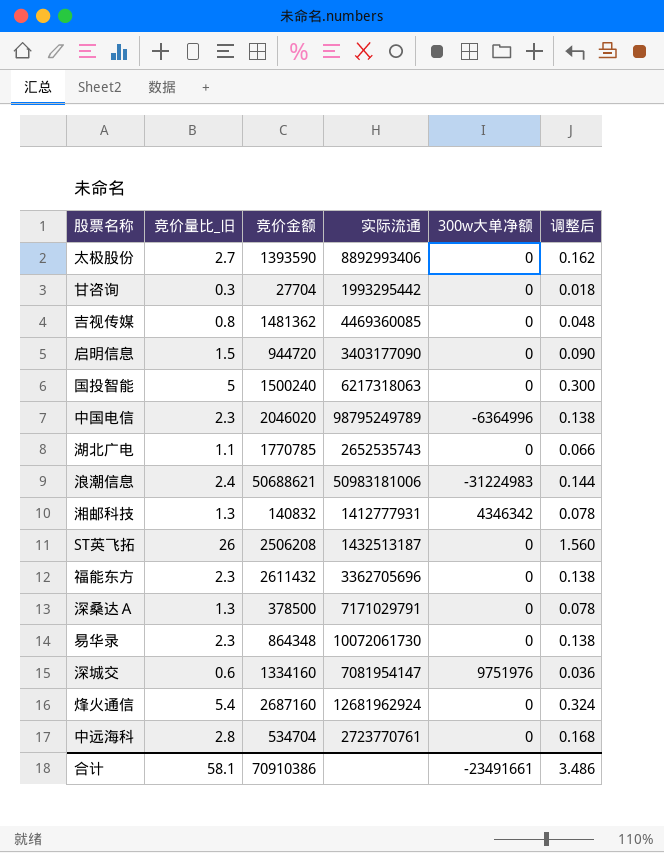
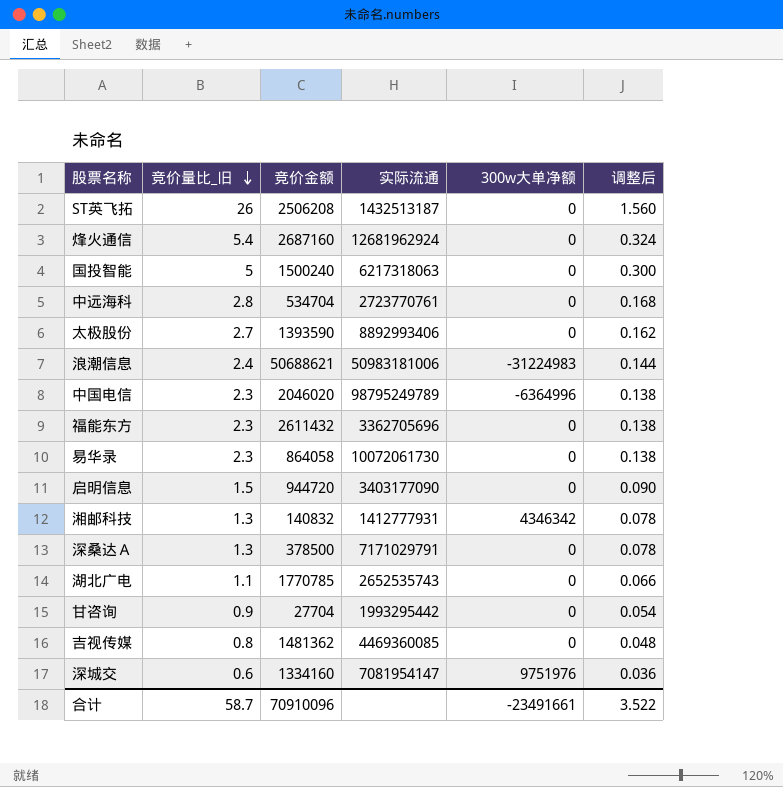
row order: none -> 竞价量比_旧 descending
易华录 | 竞价金额: 864348 -> 864058
甘咨询 | 竞价量比_旧: 0.3 -> 0.9
甘咨询 | 调整后: 0.018 -> 0.054
合计 | 竞价量比_旧: 58.1 -> 58.7
合计 | 竞价金额: 70910386 -> 70910096
合计 | 调整后: 3.486 -> 3.522

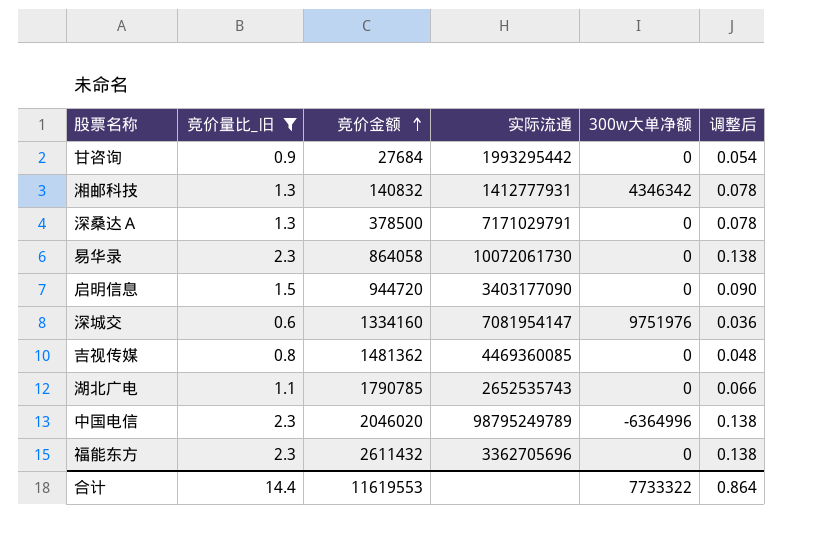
filter: none -> 竞价量比_旧 <= 2.3
row order: 竞价量比_旧 descending -> 竞价金额 ascending
甘咨询 | 竞价金额: 27704 -> 27684
湖北广电 | 竞价金额: 1770785 -> 1790785
合计 | 竞价量比_旧: 58.7 -> 14.4
合计 | 竞价金额: 70910096 -> 11619553
合计 | 300w大单净额: -23491661 -> 7733322
合计 | 调整后: 3.522 -> 0.864

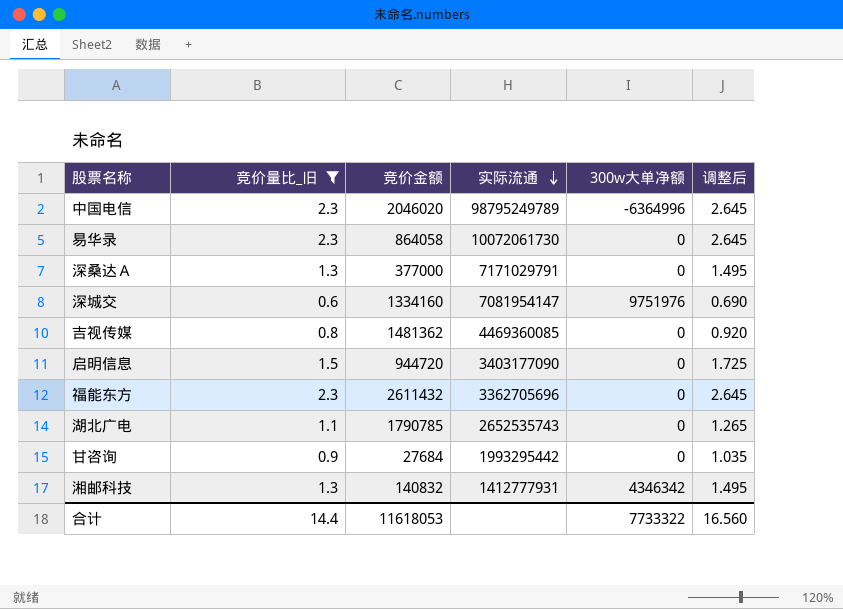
row order: 竞价金额 ascending -> 实际流通 descending
column 调整后 | formula: [竞价量比_旧] * 0.06 -> [竞价量比_旧] * 1.15
深桑达Ａ | 竞价金额: 378500 -> 377000
合计 | 竞价金额: 11619553 -> 11618053
合计 | 调整后: 0.864 -> 16.560

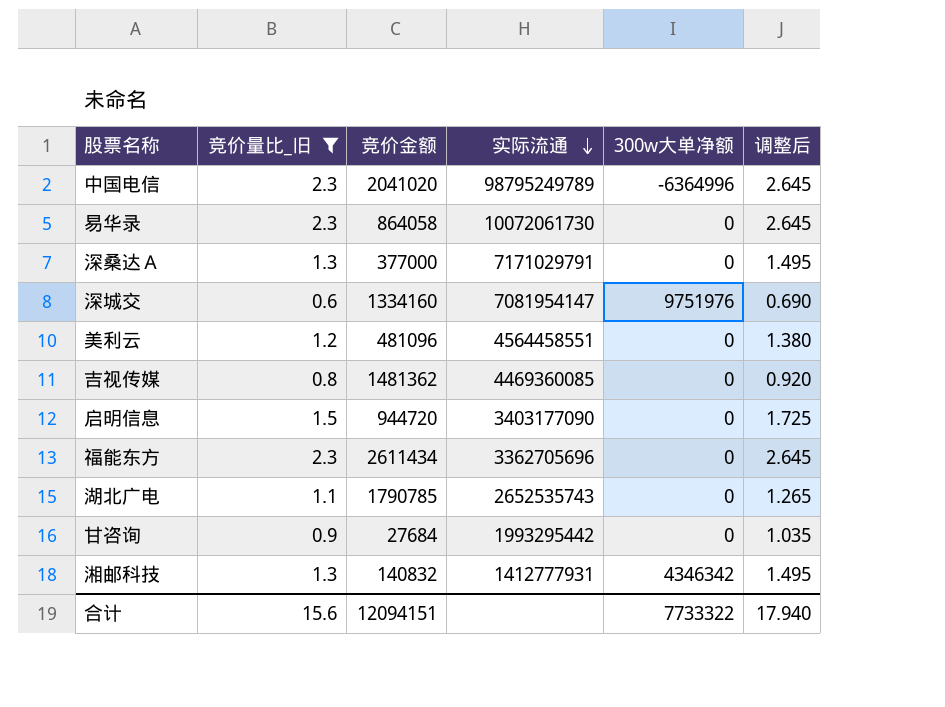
中国电信 | 竞价金额: 2046020 -> 2041020
row 美利云: none -> 1.2 | 481096 | 4564458551 | 0 | 1.380
福能东方 | 竞价金额: 2611432 -> 2611434
合计 | 竞价量比_旧: 14.4 -> 15.6
合计 | 竞价金额: 11618053 -> 12094151
合计 | 调整后: 16.560 -> 17.940

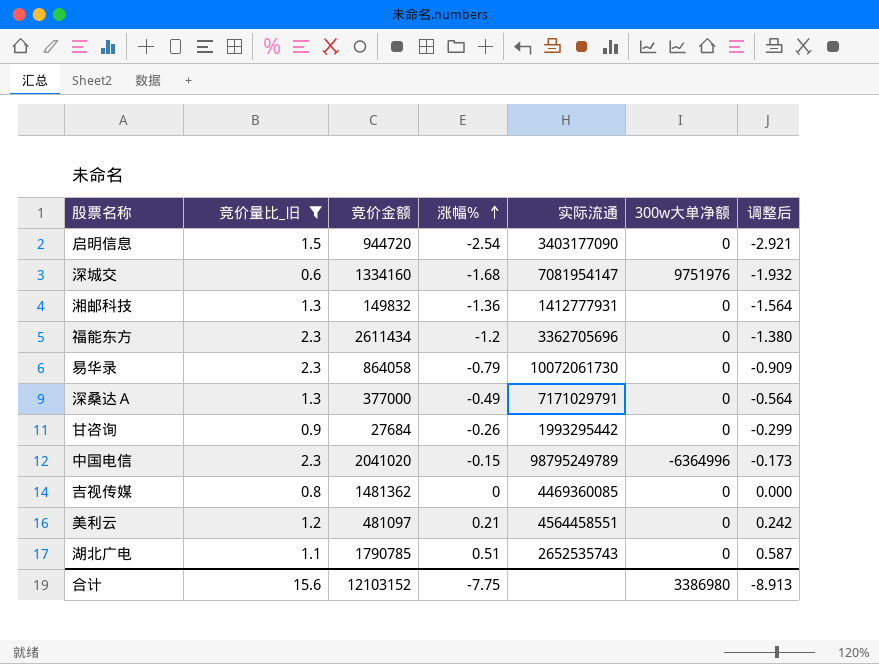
row order: 实际流通 descending -> 涨幅% ascending
column 涨幅% | position: none -> 4
column 调整后 | formula: [竞价量比_旧] * 1.15 -> [涨幅%] * 1.15
湘邮科技 | 竞价金额: 140832 -> 149832
湘邮科技 | 300w大单净额: 4346342 -> 0
美利云 | 竞价金额: 481096 -> 481097
合计 | 竞价金额: 12094151 -> 12103152
合计 | 300w大单净额: 7733322 -> 3386980
合计 | 调整后: 17.940 -> -8.913

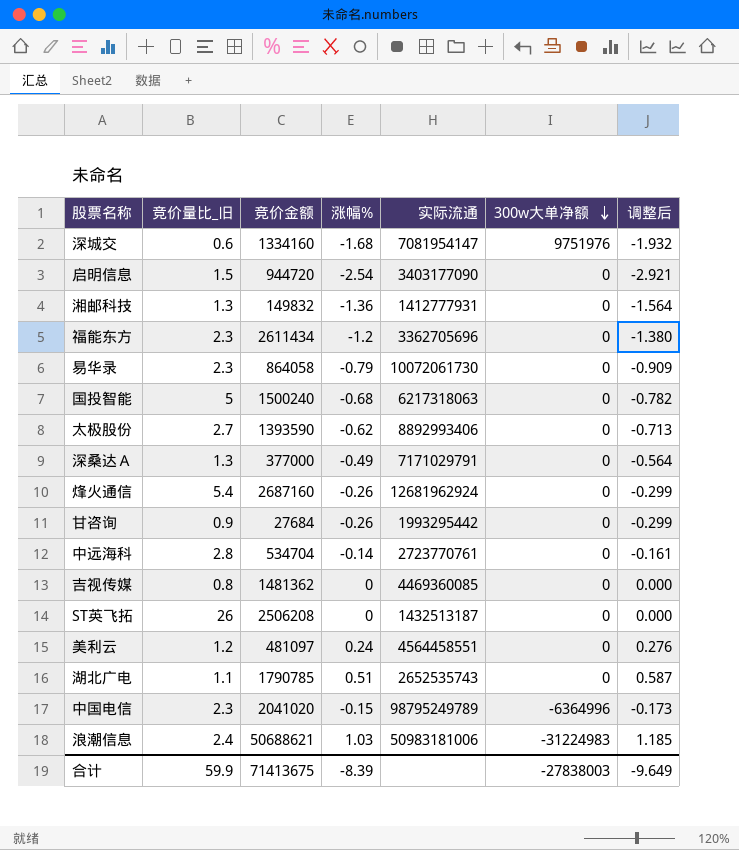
filter: 竞价量比_旧 <= 2.3 -> none
row order: 涨幅% ascending -> 300w大单净额 descending
美利云 | 涨幅%: 0.21 -> 0.24
美利云 | 调整后: 0.242 -> 0.276
合计 | 竞价量比_旧: 15.6 -> 59.9
合计 | 竞价金额: 12103152 -> 71413675
合计 | 涨幅%: -7.75 -> -8.39
合计 | 300w大单净额: 3386980 -> -27838003
合计 | 调整后: -8.913 -> -9.649

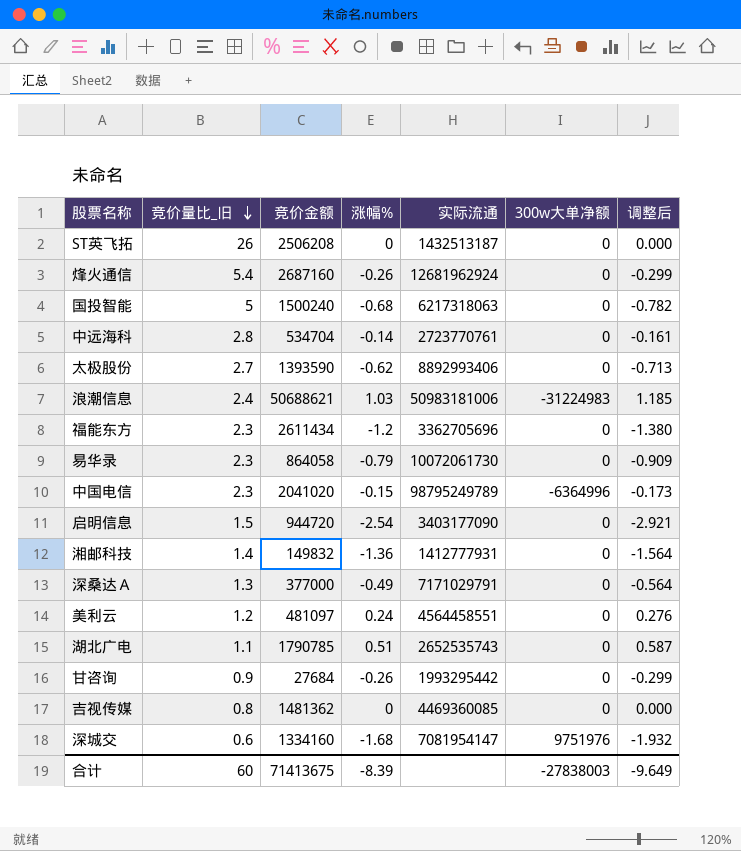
row order: 300w大单净额 descending -> 竞价量比_旧 descending
湘邮科技 | 竞价量比_旧: 1.3 -> 1.4
合计 | 竞价量比_旧: 59.9 -> 60

